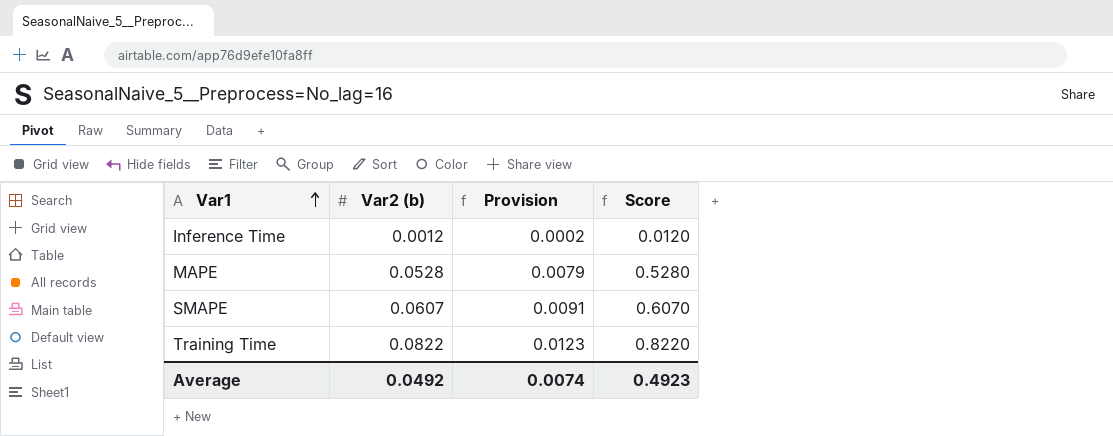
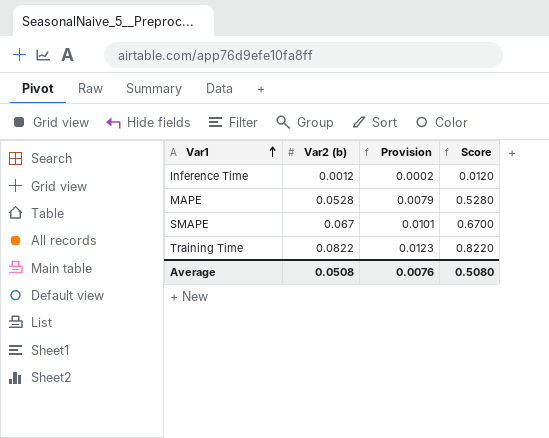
SMAPE | Var2 (b): 0.0607 -> 0.067
SMAPE | Provision: 0.0091 -> 0.0101
SMAPE | Score: 0.6070 -> 0.6700
Average | Var2 (b): 0.0492 -> 0.0508
Average | Provision: 0.0074 -> 0.0076
Average | Score: 0.4923 -> 0.5080

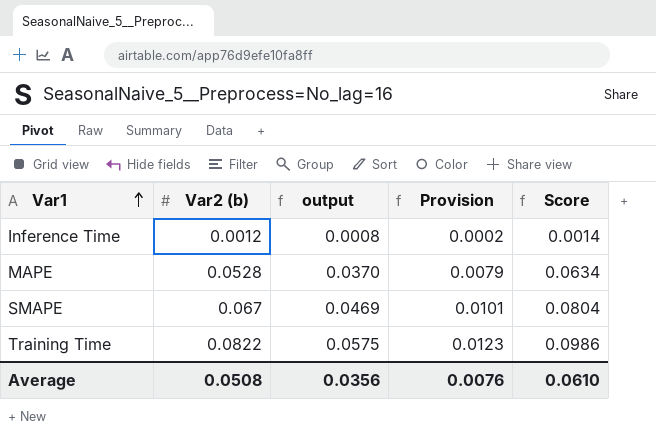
column output | formula: none -> [Var2 (b)] * 0.7
column Score | formula: [Var2 (b)] * 10 -> [Var2 (b)] * 1.2
Average | Score: 0.5080 -> 0.0610

